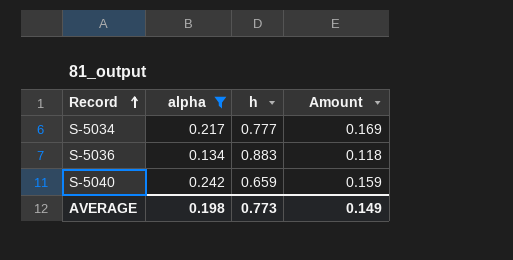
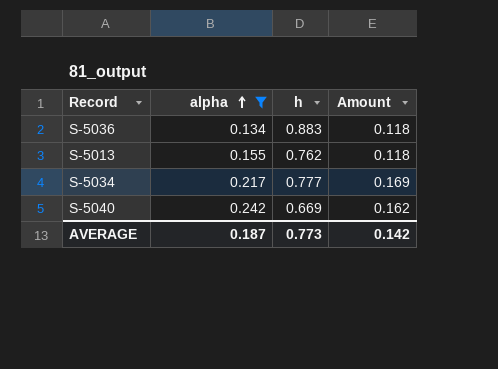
row order: Record ascending -> alpha ascending
row S-5013: none -> 0.155 | 0.762 | 0.118
S-5040 | h: 0.659 -> 0.669
S-5040 | Amount: 0.159 -> 0.162
AVERAGE | alpha: 0.198 -> 0.187
AVERAGE | Amount: 0.149 -> 0.142

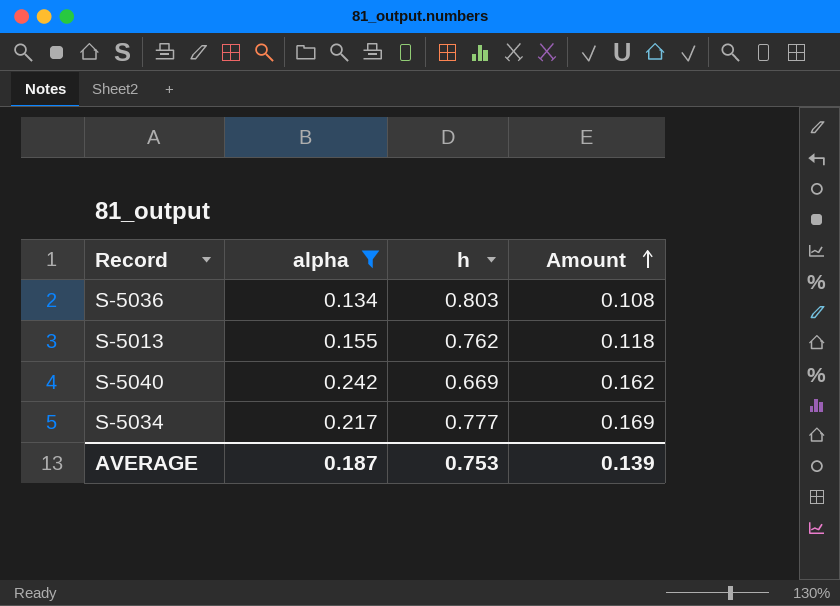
row order: alpha ascending -> Amount ascending
S-5036 | h: 0.883 -> 0.803
S-5036 | Amount: 0.118 -> 0.108
AVERAGE | h: 0.773 -> 0.753
AVERAGE | Amount: 0.142 -> 0.139

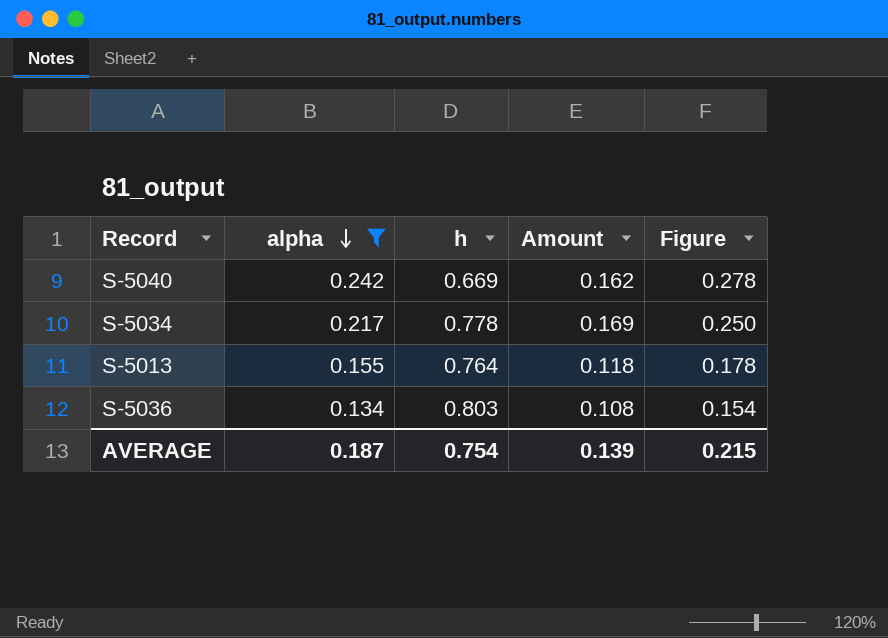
row order: Amount ascending -> alpha descending
column Figure | formula: none -> [alpha] * 1.15
S-5034 | h: 0.777 -> 0.778
S-5013 | h: 0.762 -> 0.764
AVERAGE | h: 0.753 -> 0.754

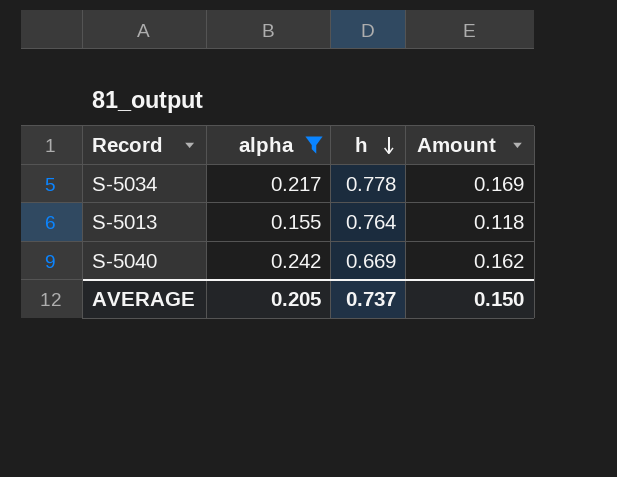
row order: alpha descending -> h descending
column Figure | formula: [alpha] * 1.15 -> none
row S-5036: 0.134 | 0.803 | 0.108 | 0.154 -> none
AVERAGE | alpha: 0.187 -> 0.205
AVERAGE | h: 0.754 -> 0.737
AVERAGE | Amount: 0.139 -> 0.150

